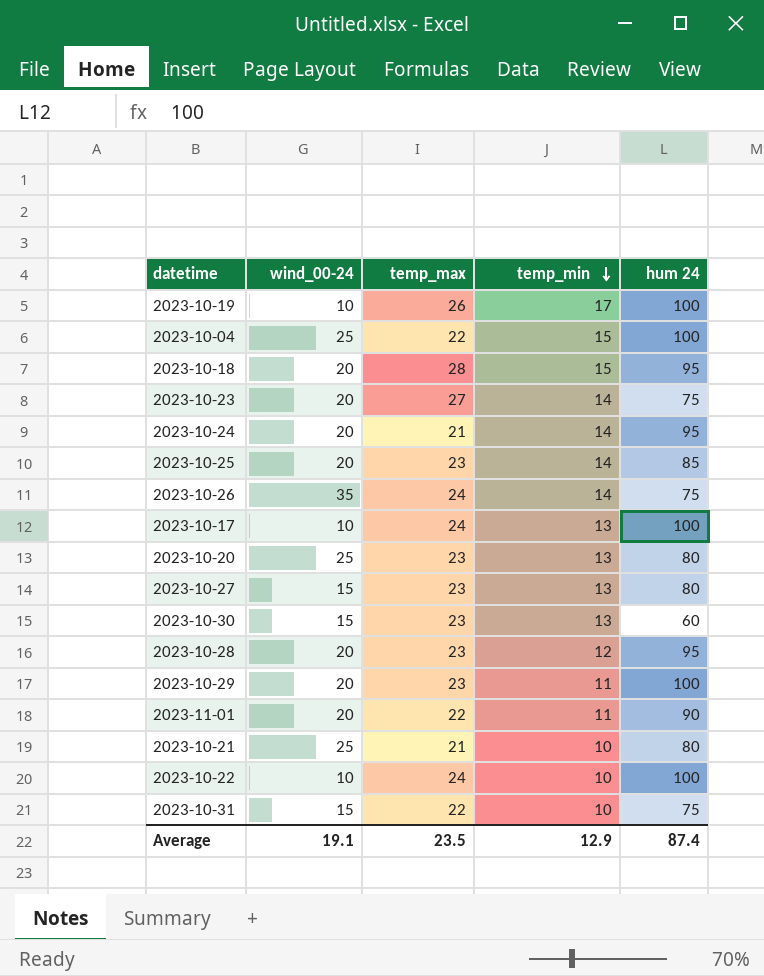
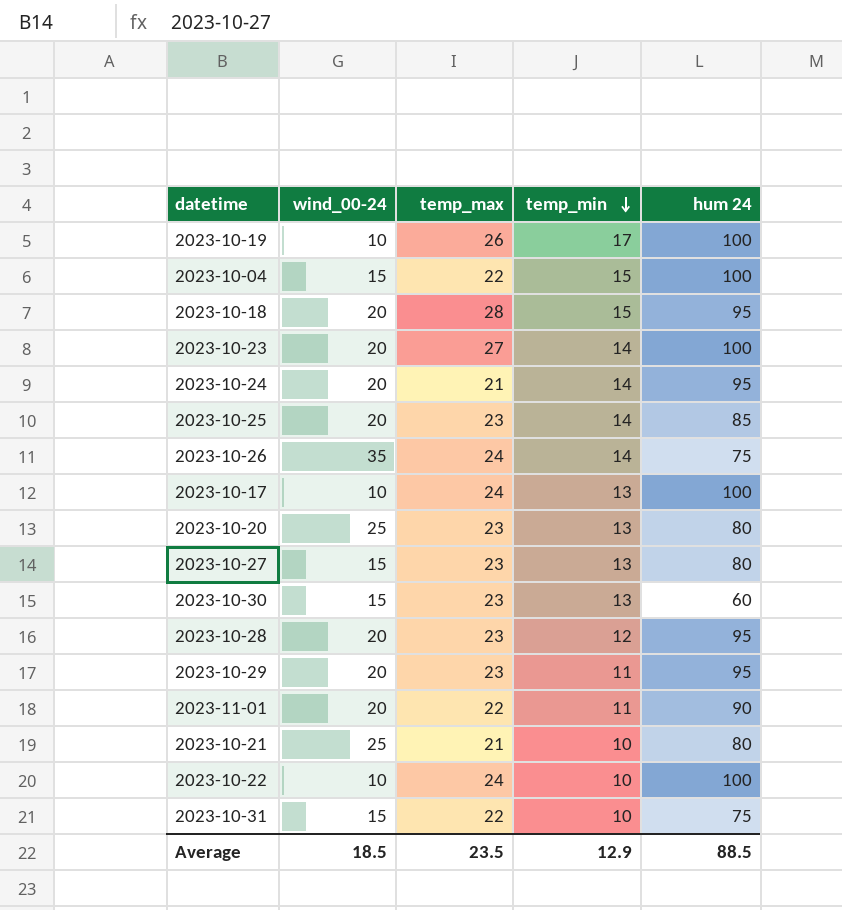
2023-10-04 | wind_00-24: 25 -> 15
2023-10-23 | hum 24: 75 -> 100
2023-10-29 | hum 24: 100 -> 95
Average | wind_00-24: 19.1 -> 18.5
Average | hum 24: 87.4 -> 88.5

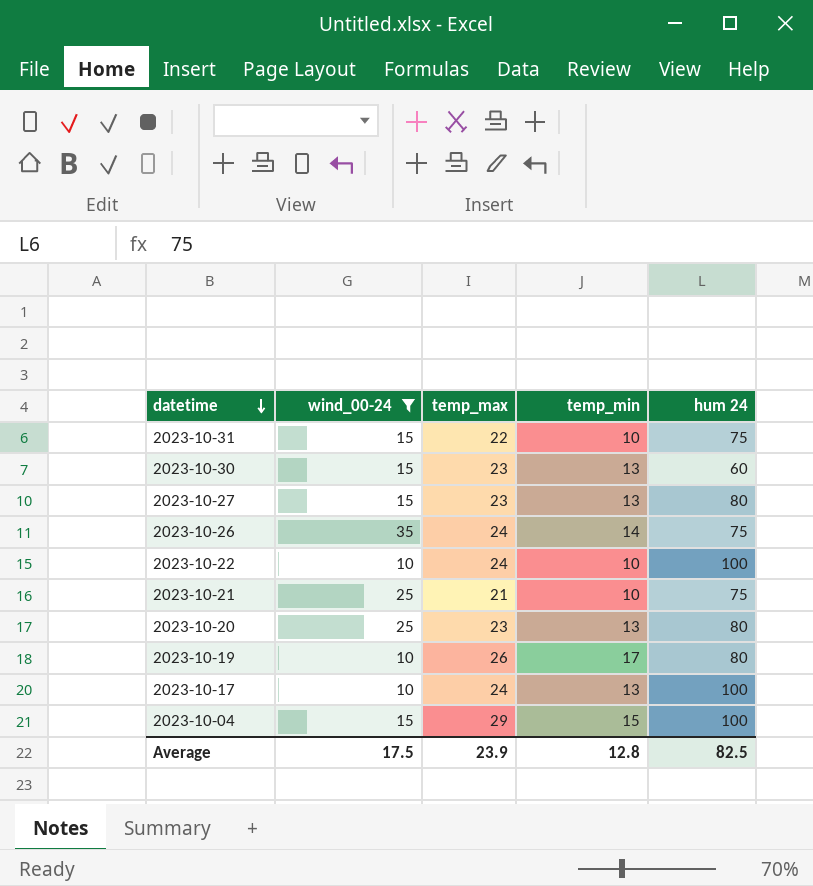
filter: none -> wind_00-24 != 20
row order: temp_min descending -> datetime descending
2023-10-21 | hum 24: 80 -> 75
2023-10-19 | hum 24: 100 -> 80
2023-10-04 | temp_max: 22 -> 29
Average | wind_00-24: 18.5 -> 17.5
Average | temp_max: 23.5 -> 23.9
Average | temp_min: 12.9 -> 12.8
Average | hum 24: 88.5 -> 82.5

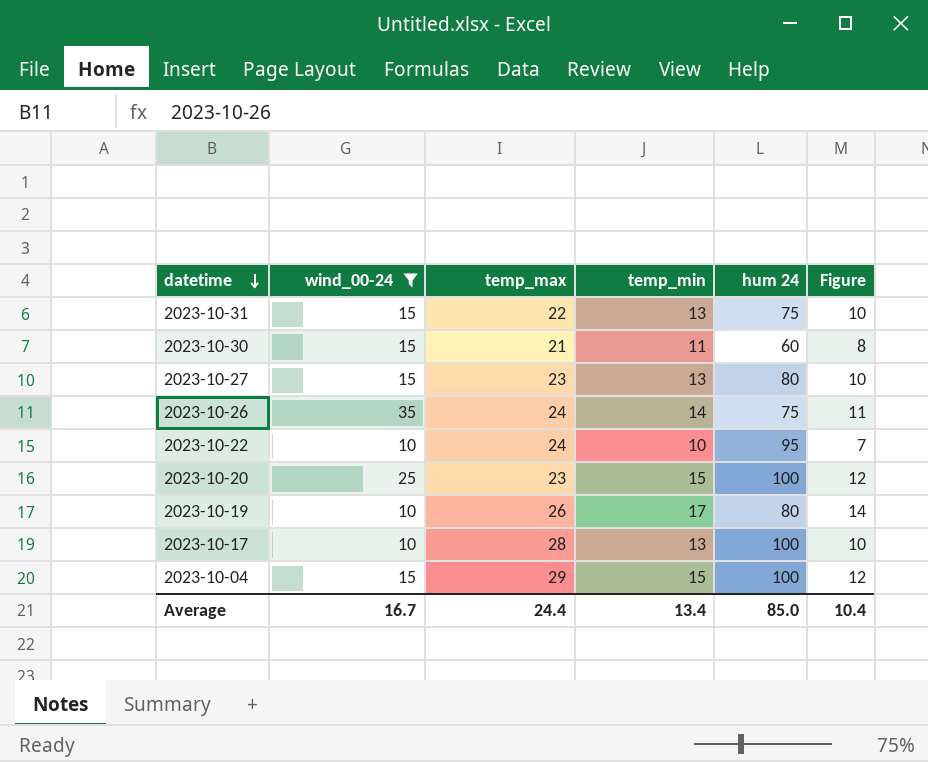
column Figure | formula: none -> [temp_min] - 3
row 2023-10-21: 25 | 21 | 10 | 75 -> none
2023-10-31 | temp_min: 10 -> 13
2023-10-30 | temp_max: 23 -> 21
2023-10-30 | temp_min: 13 -> 11
2023-10-22 | hum 24: 100 -> 95
2023-10-20 | temp_min: 13 -> 15
2023-10-20 | hum 24: 80 -> 100
2023-10-17 | temp_max: 24 -> 28
Average | wind_00-24: 17.5 -> 16.7
Average | temp_max: 23.9 -> 24.4
Average | temp_min: 12.8 -> 13.4
Average | hum 24: 82.5 -> 85.0

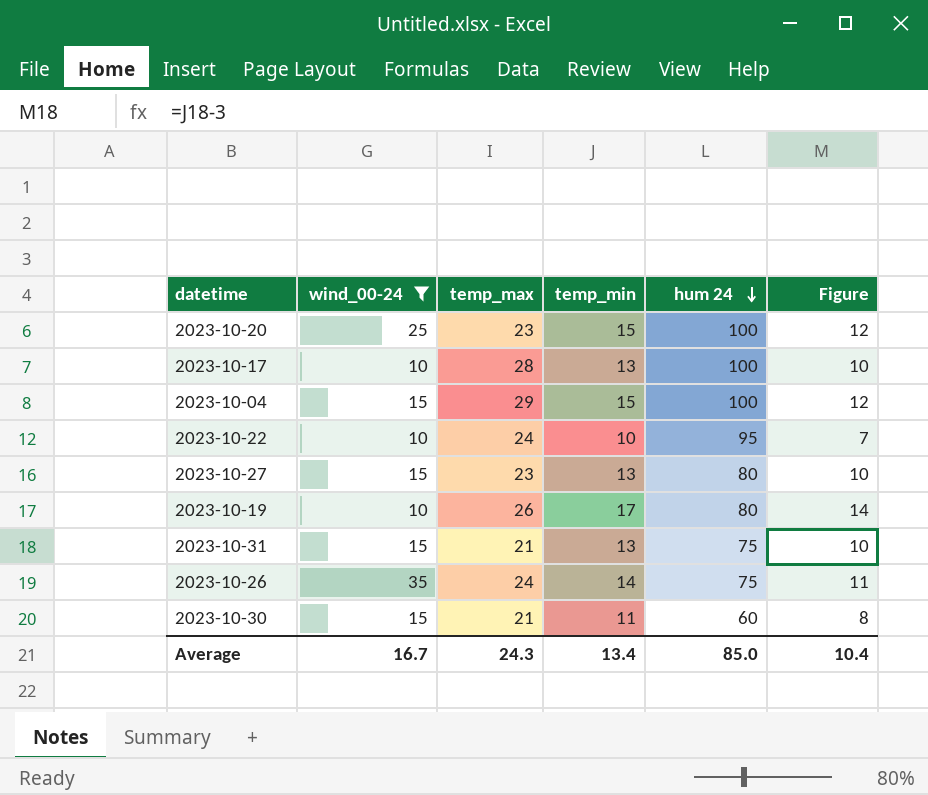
row order: datetime descending -> hum 24 descending
2023-10-31 | temp_max: 22 -> 21
Average | temp_max: 24.4 -> 24.3

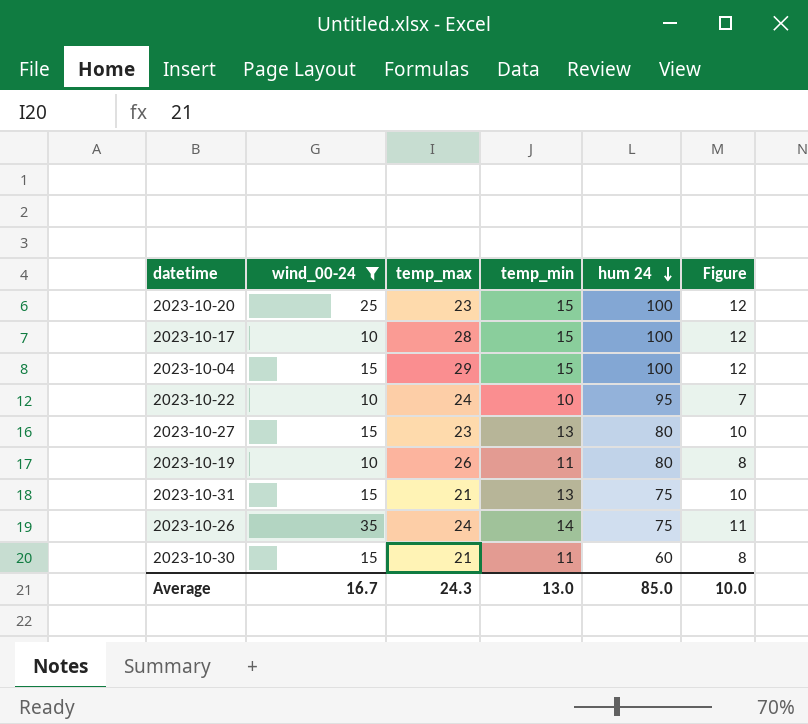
2023-10-17 | temp_min: 13 -> 15
2023-10-17 | Figure: 10 -> 12
2023-10-19 | temp_min: 17 -> 11
2023-10-19 | Figure: 14 -> 8
Average | temp_min: 13.4 -> 13.0
Average | Figure: 10.4 -> 10.0

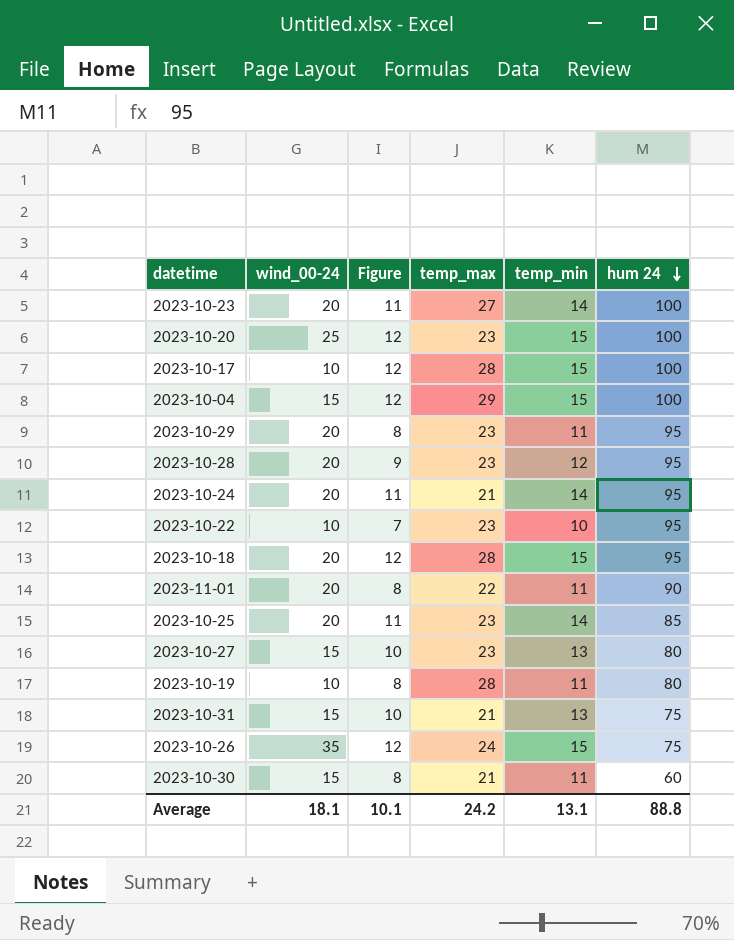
filter: wind_00-24 != 20 -> none
column Figure | position: 6 -> 3
2023-10-22 | temp_max: 24 -> 23
2023-10-19 | temp_max: 26 -> 28
2023-10-26 | Figure: 11 -> 12
2023-10-26 | temp_min: 14 -> 15
Average | wind_00-24: 16.7 -> 18.1
Average | Figure: 10.0 -> 10.1
Average | temp_max: 24.3 -> 24.2
Average | temp_min: 13.0 -> 13.1
Average | hum 24: 85.0 -> 88.8

